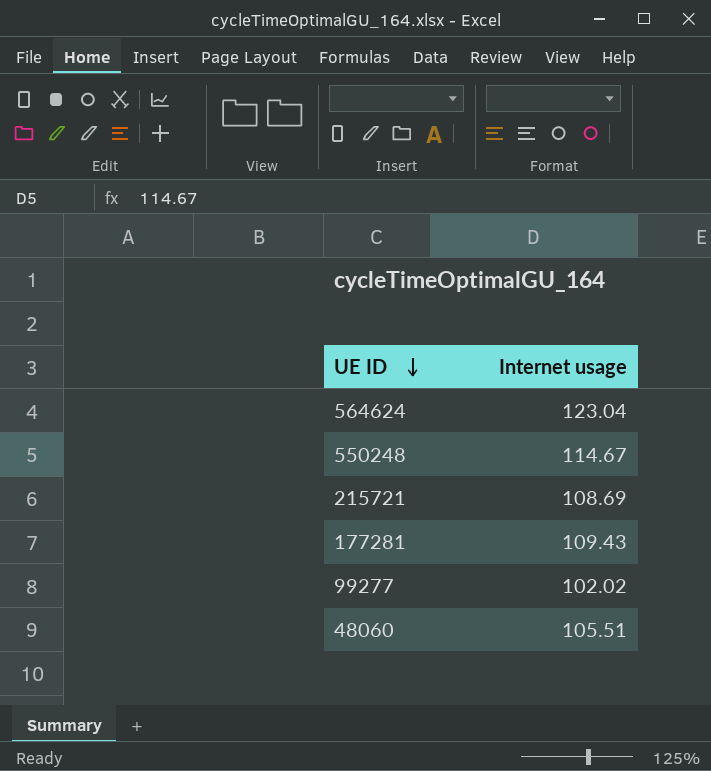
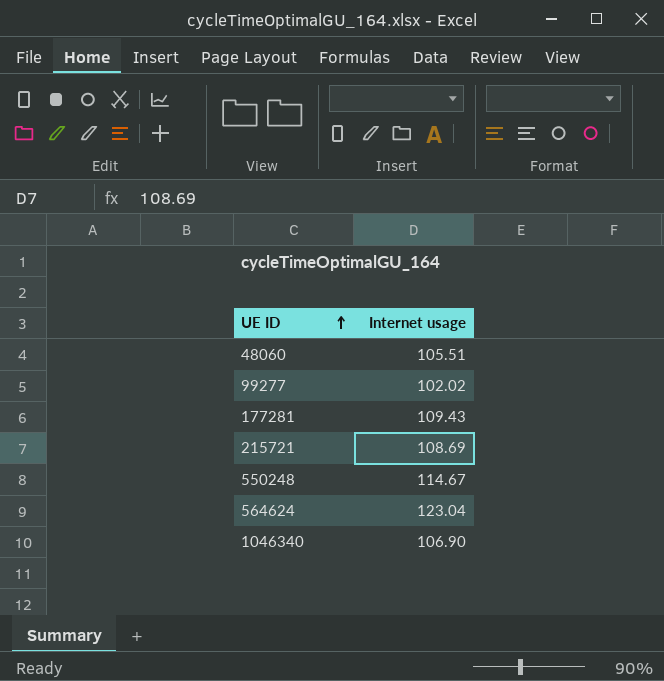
row order: UE ID descending -> UE ID ascending
row 1046340: none -> 106.90

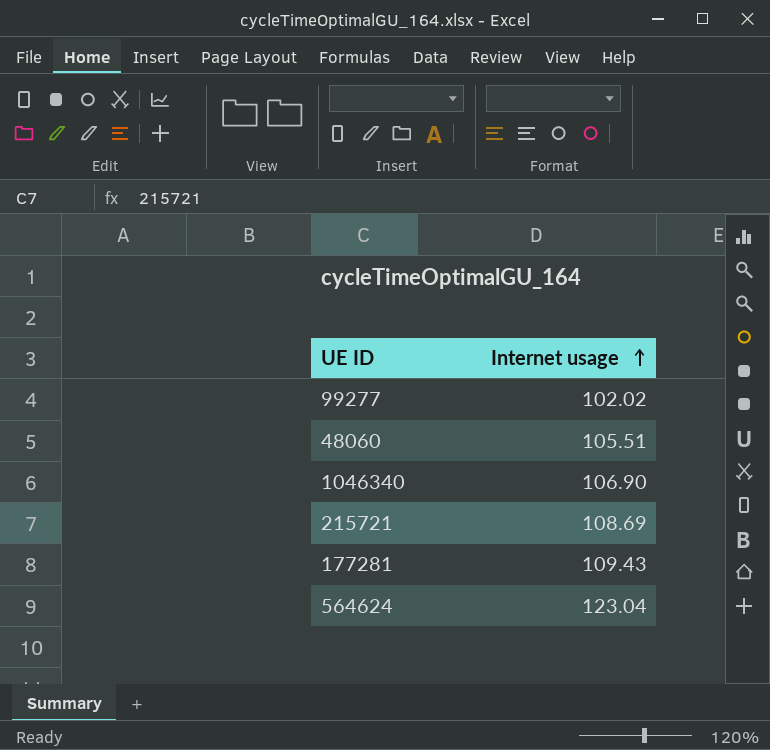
row order: UE ID ascending -> Internet usage ascending
row 550248: 114.67 -> none

